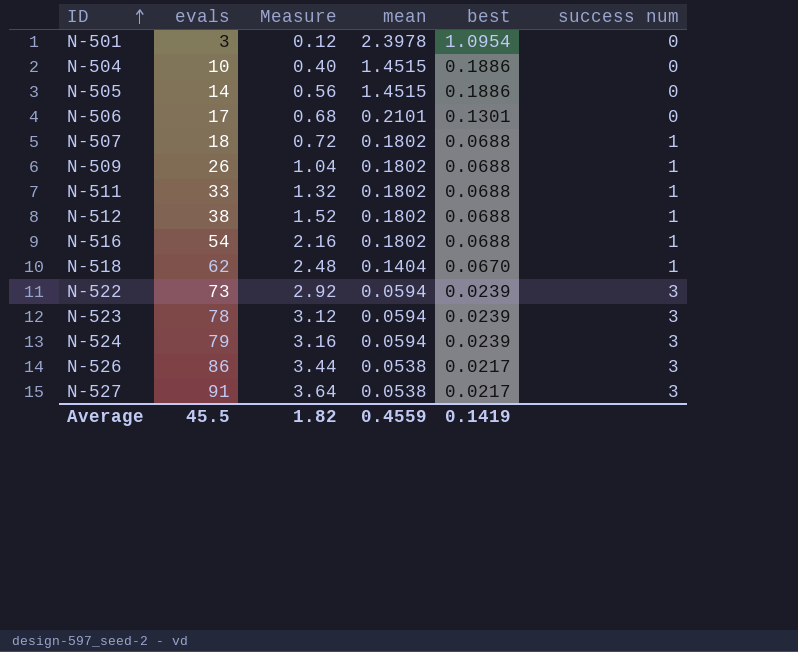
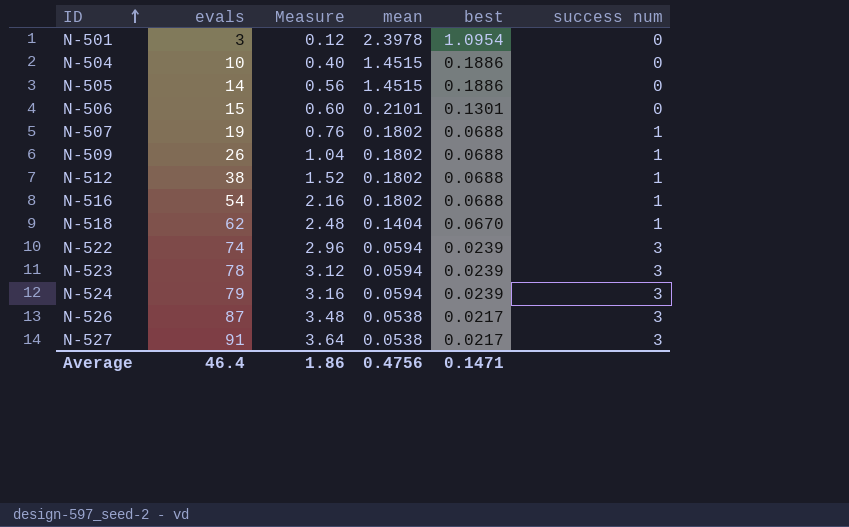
row N-511: 33 | 1.32 | 0.1802 | 0.0688 | 1 -> none
N-506 | evals: 17 -> 15
N-506 | Measure: 0.68 -> 0.60
N-507 | evals: 18 -> 19
N-507 | Measure: 0.72 -> 0.76
N-522 | evals: 73 -> 74
N-522 | Measure: 2.92 -> 2.96
N-526 | evals: 86 -> 87
N-526 | Measure: 3.44 -> 3.48
Average | evals: 45.5 -> 46.4
Average | Measure: 1.82 -> 1.86
Average | mean: 0.4559 -> 0.4756
Average | best: 0.1419 -> 0.1471

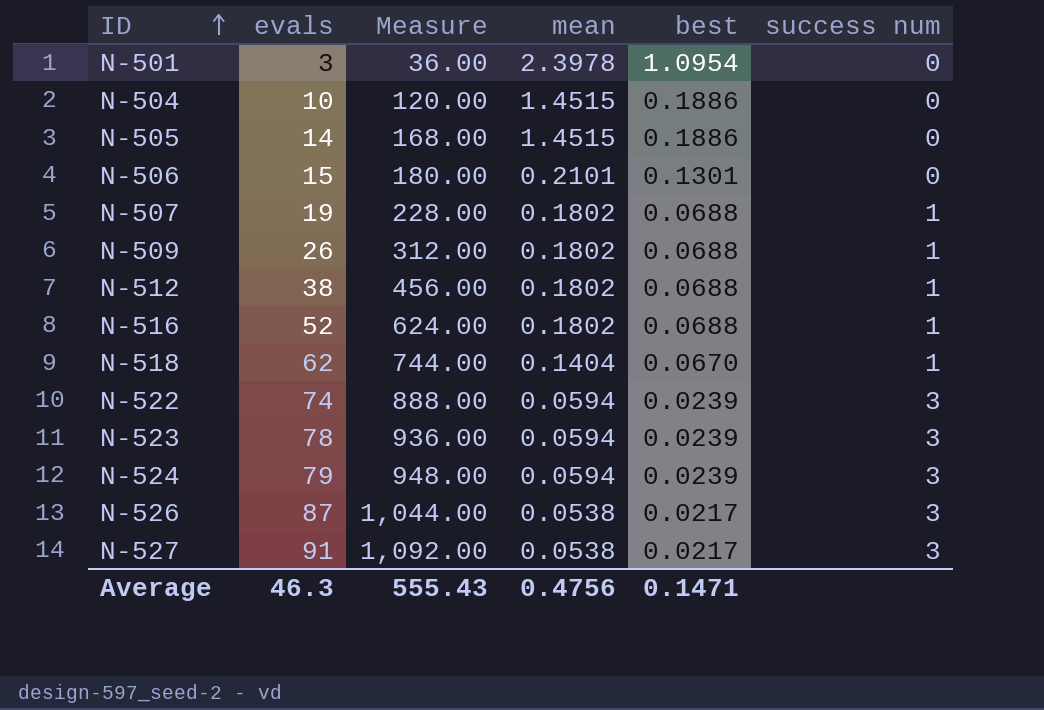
column Measure | formula: [evals] * 0.04 -> [evals] * 12
N-516 | evals: 54 -> 52
Average | evals: 46.4 -> 46.3
Average | Measure: 1.86 -> 555.43

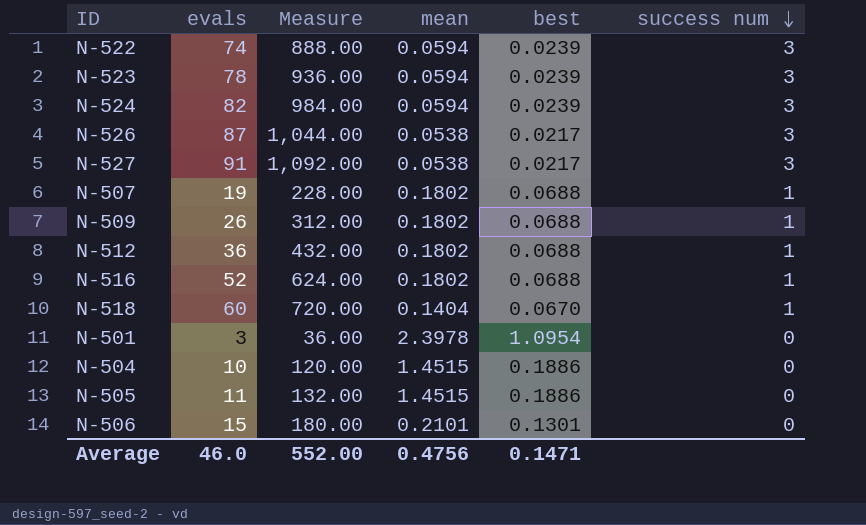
row order: ID ascending -> success num descending
N-524 | evals: 79 -> 82
N-524 | Measure: 948.00 -> 984.00
N-512 | evals: 38 -> 36
N-512 | Measure: 456.00 -> 432.00
N-518 | evals: 62 -> 60
N-518 | Measure: 744.00 -> 720.00
N-505 | evals: 14 -> 11
N-505 | Measure: 168.00 -> 132.00
Average | evals: 46.3 -> 46.0
Average | Measure: 555.43 -> 552.00

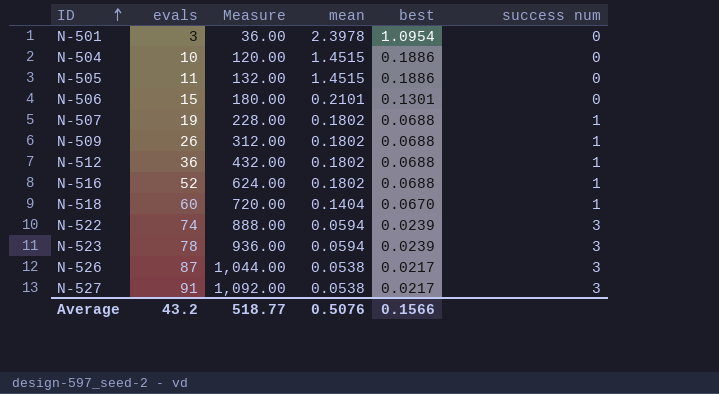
row order: success num descending -> ID ascending
row N-524: 82 | 984.00 | 0.0594 | 0.0239 | 3 -> none
Average | evals: 46.0 -> 43.2
Average | Measure: 552.00 -> 518.77
Average | mean: 0.4756 -> 0.5076
Average | best: 0.1471 -> 0.1566

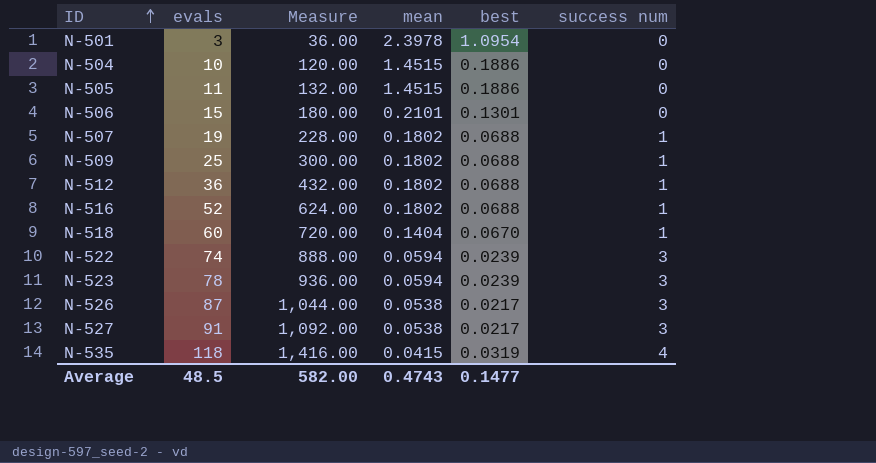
N-509 | evals: 26 -> 25
N-509 | Measure: 312.00 -> 300.00
row N-535: none -> 118 | 1,416.00 | 0.0415 | 0.0319 | 4
Average | evals: 43.2 -> 48.5
Average | Measure: 518.77 -> 582.00
Average | mean: 0.5076 -> 0.4743
Average | best: 0.1566 -> 0.1477

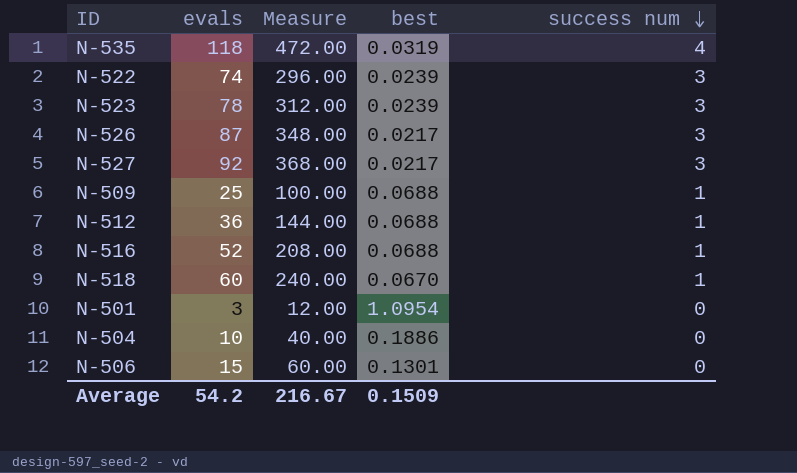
row order: ID ascending -> success num descending
column mean | position: 4 -> none
column Measure | formula: [evals] * 12 -> [evals] * 4
row N-505: 11 | 132.00 | 1.4515 | 0.1886 | 0 -> none
row N-507: 19 | 228.00 | 0.1802 | 0.0688 | 1 -> none
N-527 | evals: 91 -> 92
Average | evals: 48.5 -> 54.2
Average | Measure: 582.00 -> 216.67
Average | best: 0.1477 -> 0.1509

